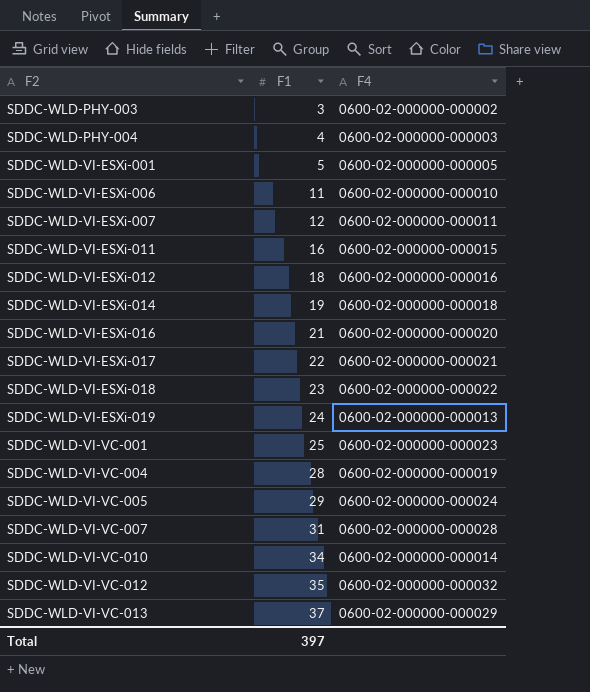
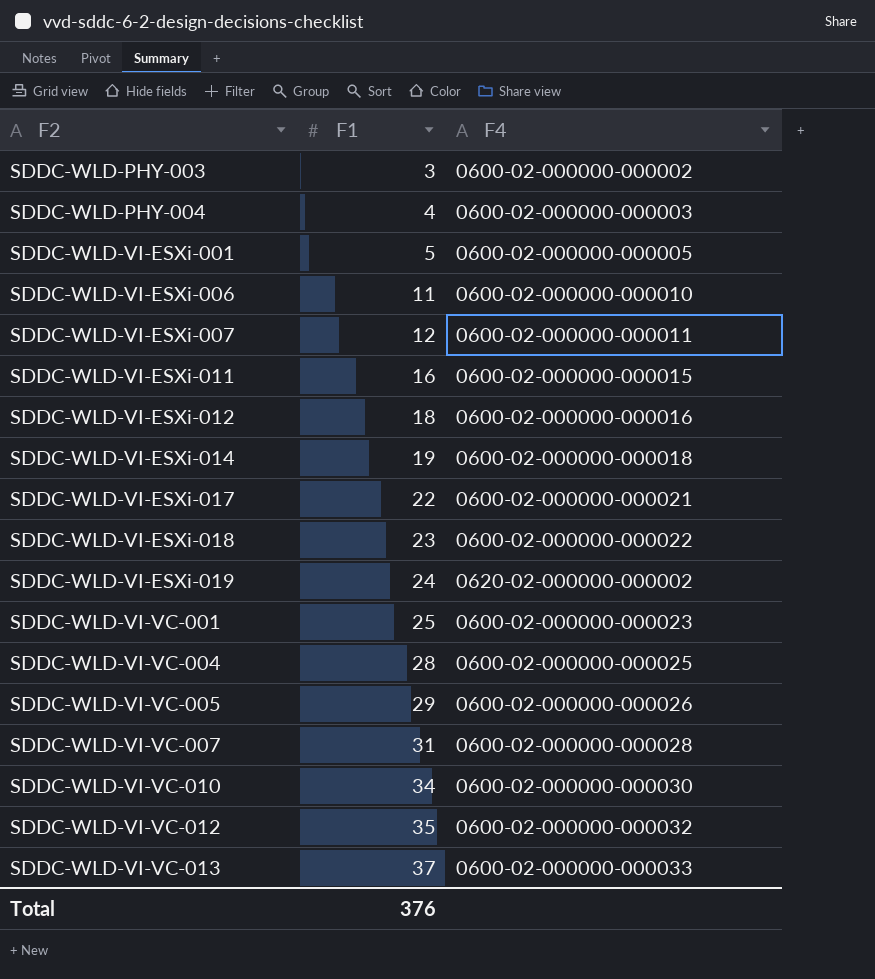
row SDDC-WLD-VI-ESXi-016: 21 | 0600-02-000000-000020 -> none
SDDC-WLD-VI-ESXi-019 | F4: 0600-02-000000-000013 -> 0620-02-000000-000002
SDDC-WLD-VI-VC-004 | F4: 0600-02-000000-000019 -> 0600-02-000000-000025
SDDC-WLD-VI-VC-005 | F4: 0600-02-000000-000024 -> 0600-02-000000-000026
SDDC-WLD-VI-VC-010 | F4: 0600-02-000000-000014 -> 0600-02-000000-000030
SDDC-WLD-VI-VC-013 | F4: 0600-02-000000-000029 -> 0600-02-000000-000033
Total | F1: 397 -> 376

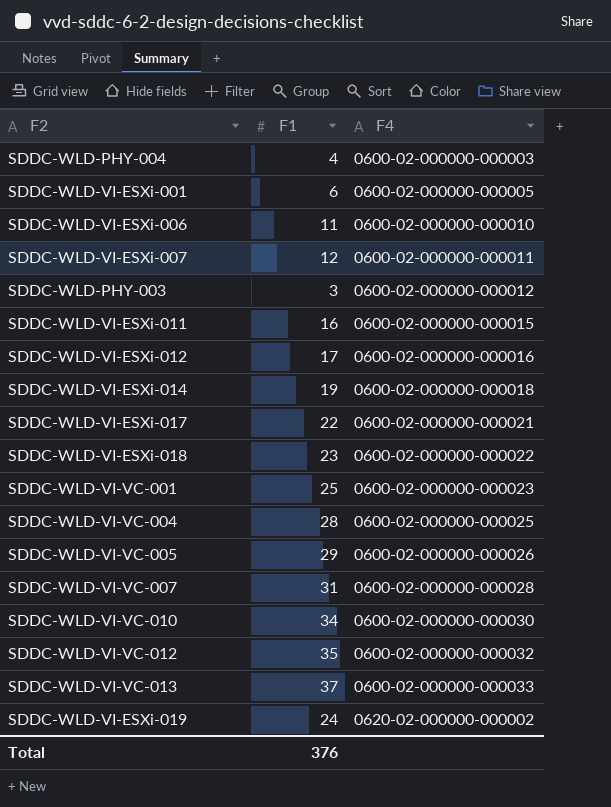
row order: F2 ascending -> F4 ascending
SDDC-WLD-VI-ESXi-001 | F1: 5 -> 6
SDDC-WLD-PHY-003 | F4: 0600-02-000000-000002 -> 0600-02-000000-000012
SDDC-WLD-VI-ESXi-012 | F1: 18 -> 17

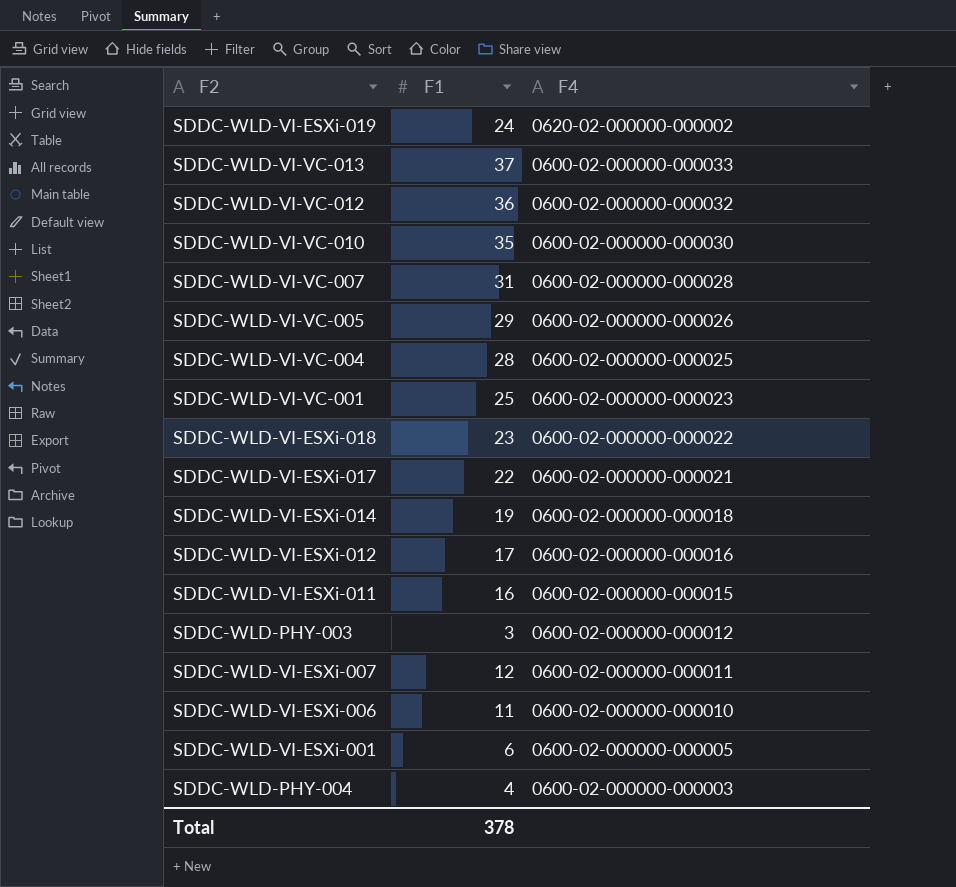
row order: F4 ascending -> F4 descending
SDDC-WLD-VI-VC-012 | F1: 35 -> 36
SDDC-WLD-VI-VC-010 | F1: 34 -> 35
Total | F1: 376 -> 378

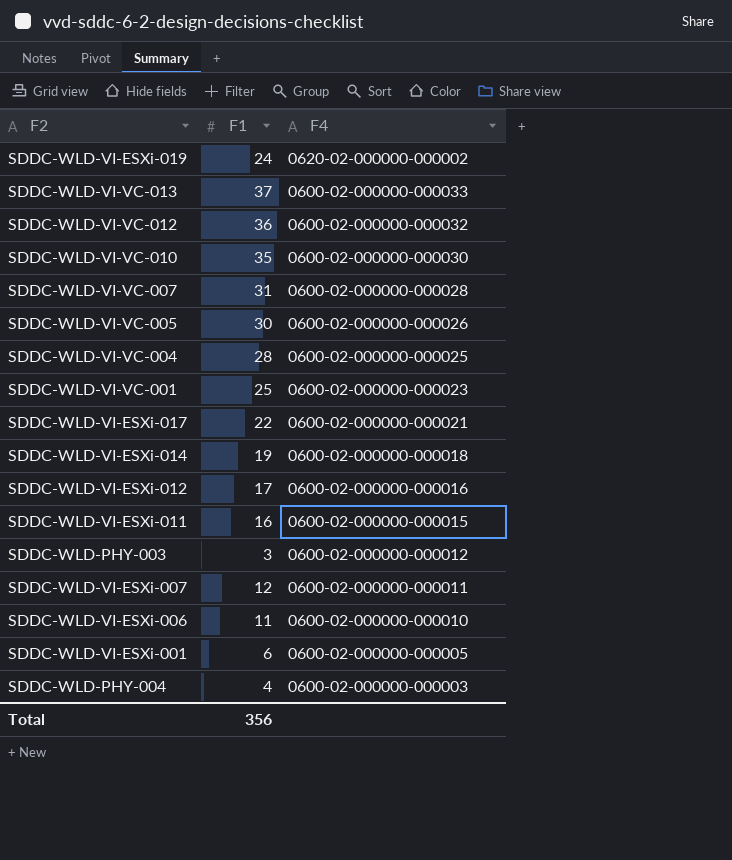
row SDDC-WLD-VI-ESXi-018: 23 | 0600-02-000000-000022 -> none
SDDC-WLD-VI-VC-005 | F1: 29 -> 30
Total | F1: 378 -> 356

